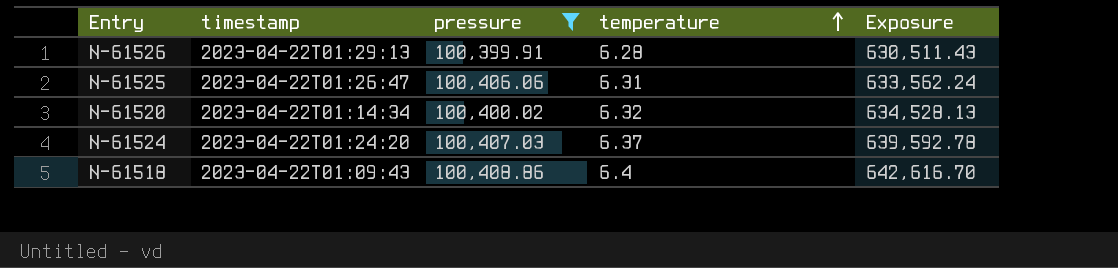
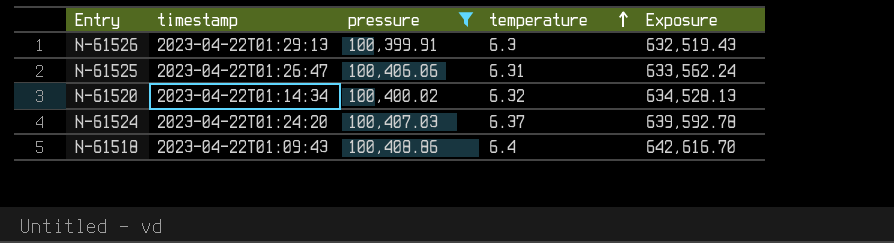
N-61526 | temperature: 6.28 -> 6.3
N-61526 | Exposure: 630,511.43 -> 632,519.43

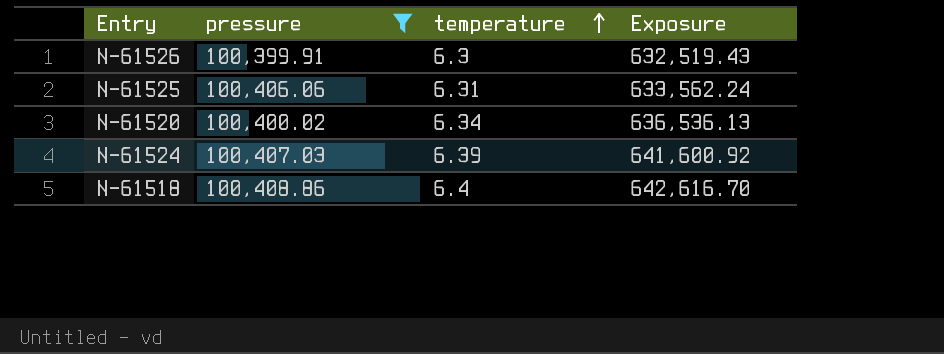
column timestamp | position: 2 -> none
N-61520 | temperature: 6.32 -> 6.34
N-61520 | Exposure: 634,528.13 -> 636,536.13
N-61524 | temperature: 6.37 -> 6.39
N-61524 | Exposure: 639,592.78 -> 641,600.92

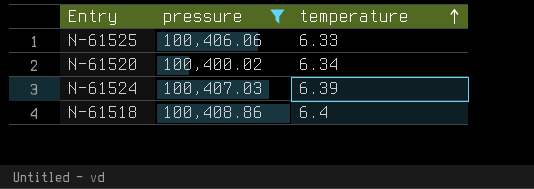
column Exposure | formula: [pressure] * [temperature] -> none
row N-61526: 100,399.91 | 6.3 | 632,519.43 -> none
N-61525 | temperature: 6.31 -> 6.33

